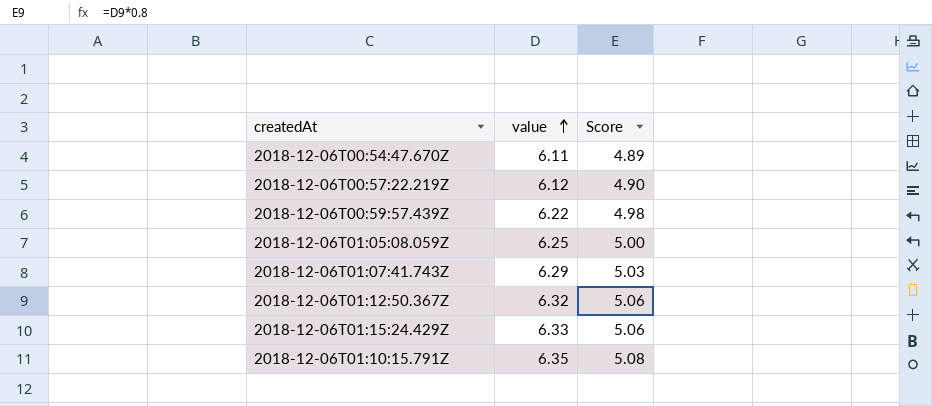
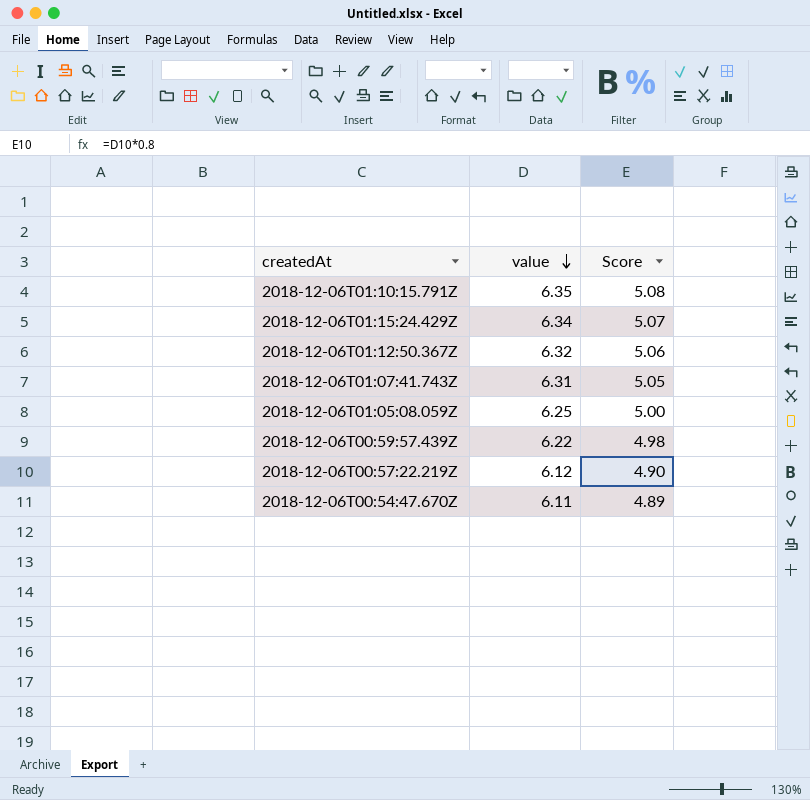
row order: value ascending -> value descending
2018-12-06T01:15:24.429Z | value: 6.33 -> 6.34
2018-12-06T01:15:24.429Z | Score: 5.06 -> 5.07
2018-12-06T01:07:41.743Z | value: 6.29 -> 6.31
2018-12-06T01:07:41.743Z | Score: 5.03 -> 5.05

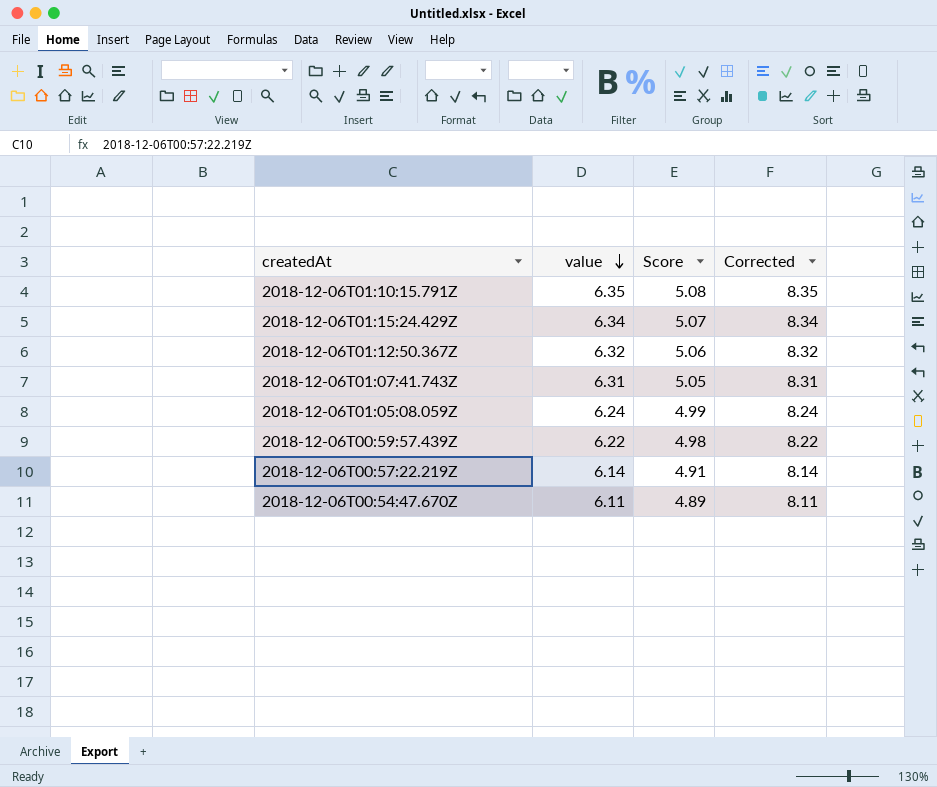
column Corrected | formula: none -> [value] + 2
2018-12-06T01:05:08.059Z | value: 6.25 -> 6.24
2018-12-06T01:05:08.059Z | Score: 5.00 -> 4.99
2018-12-06T00:57:22.219Z | value: 6.12 -> 6.14
2018-12-06T00:57:22.219Z | Score: 4.90 -> 4.91

